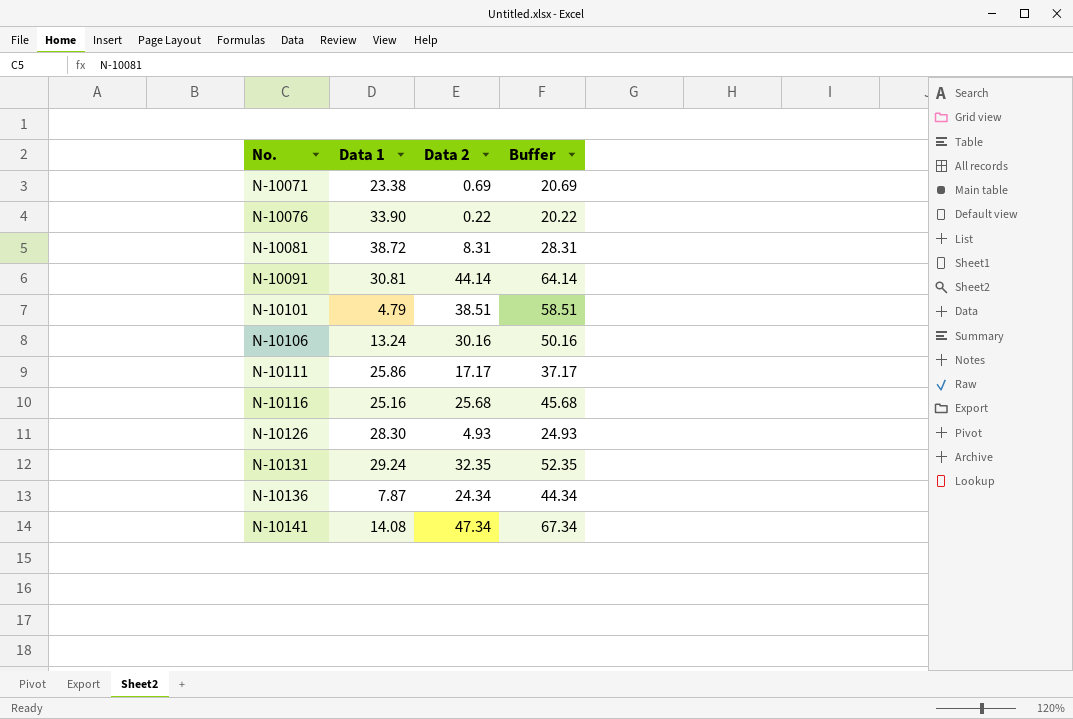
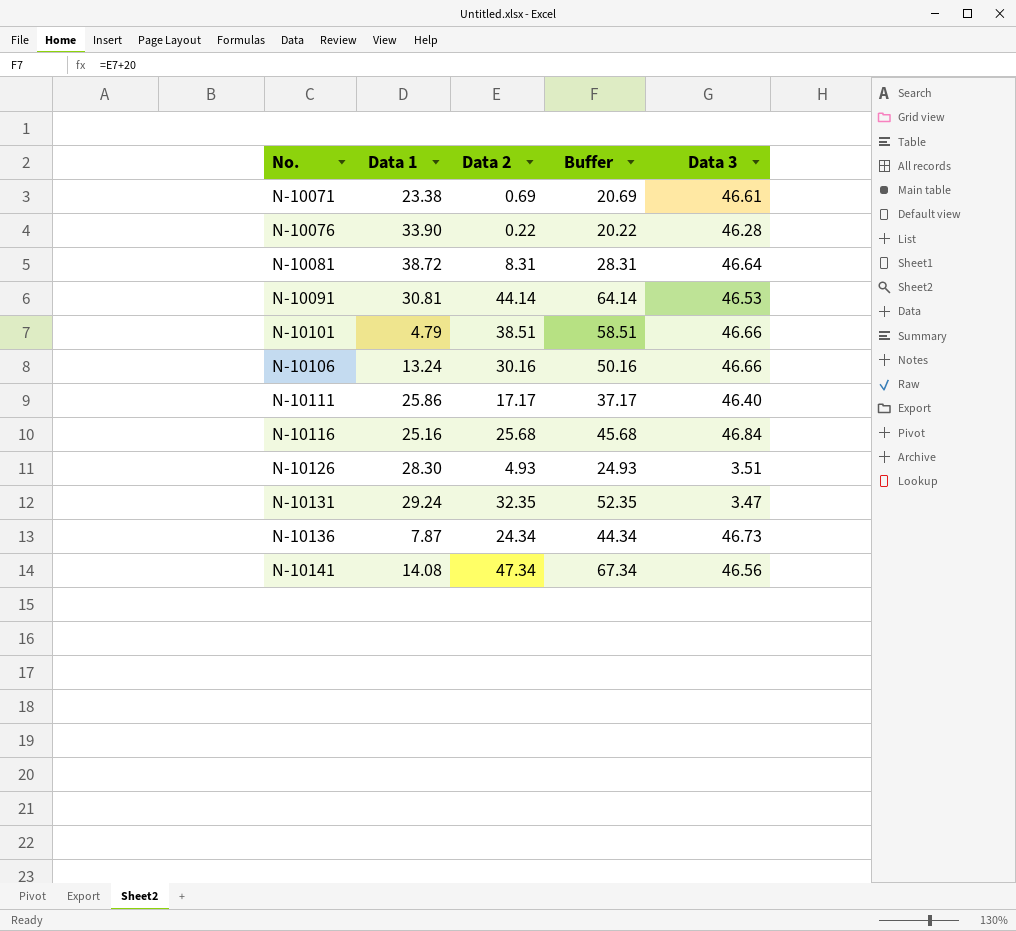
column Data 3 | position: none -> 5

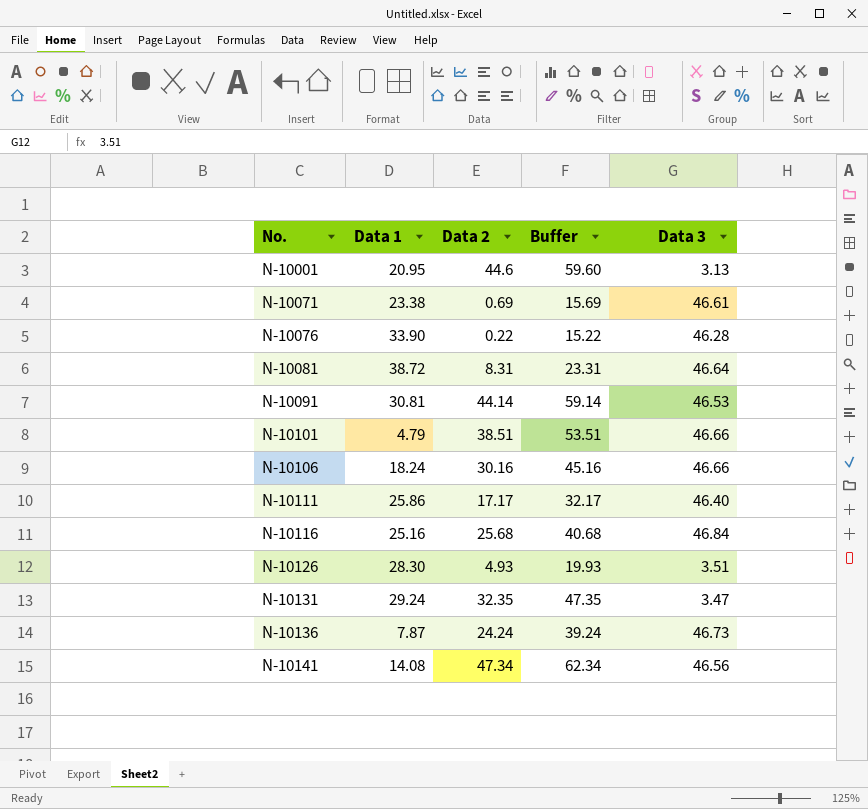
column Buffer | formula: [Data 2] + 20 -> [Data 2] + 15
row N-10001: none -> 20.95 | 44.6 | 59.60 | 3.13
N-10106 | Data 1: 13.24 -> 18.24
N-10136 | Data 2: 24.34 -> 24.24

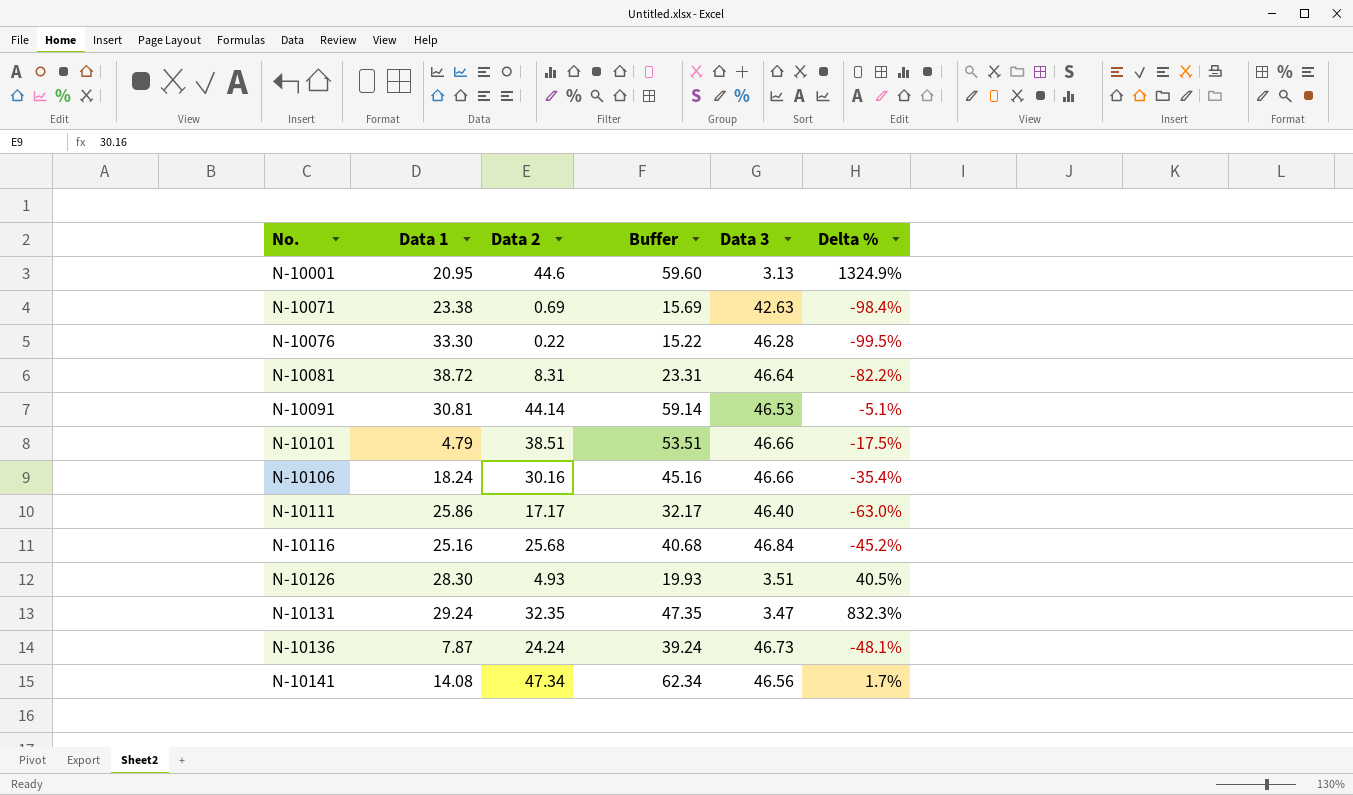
column Delta % | formula: none -> ([Data 2] - [Data 3]) / [Data 3]
N-10071 | Data 3: 46.61 -> 42.63
N-10076 | Data 1: 33.90 -> 33.30

